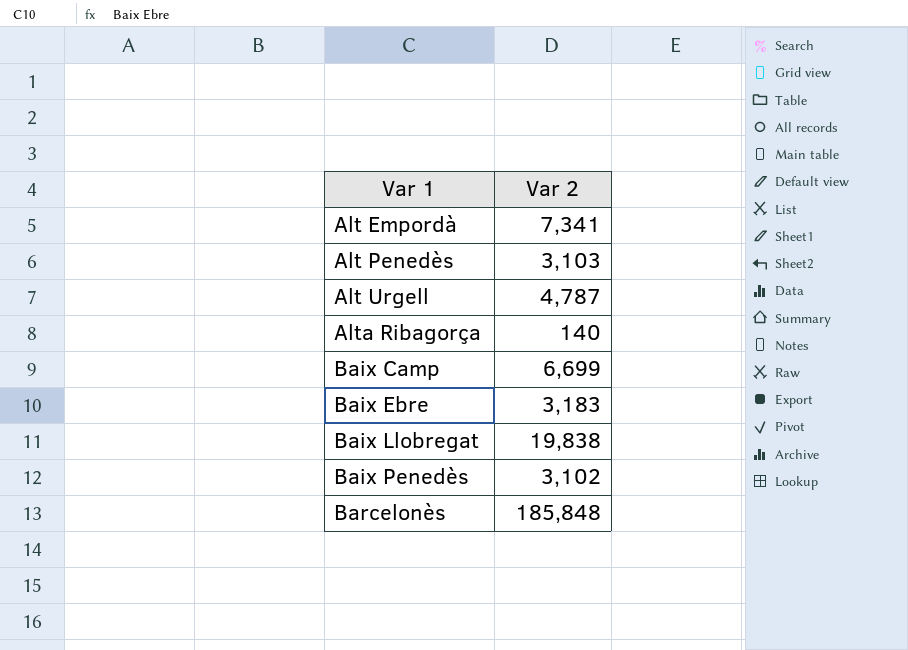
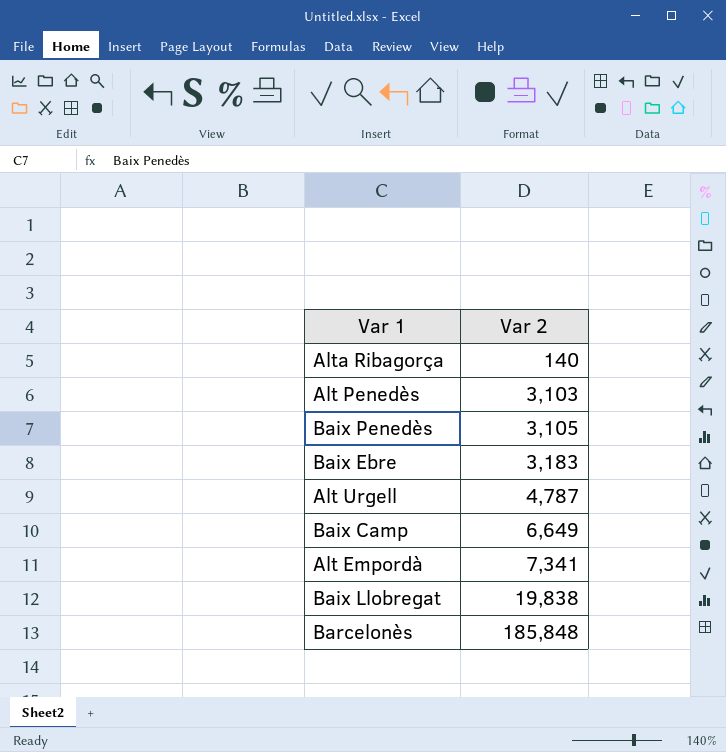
row order: Var 1 ascending -> Var 2 ascending
Baix Penedès | Var 2: 3,102 -> 3,105
Baix Camp | Var 2: 6,699 -> 6,649

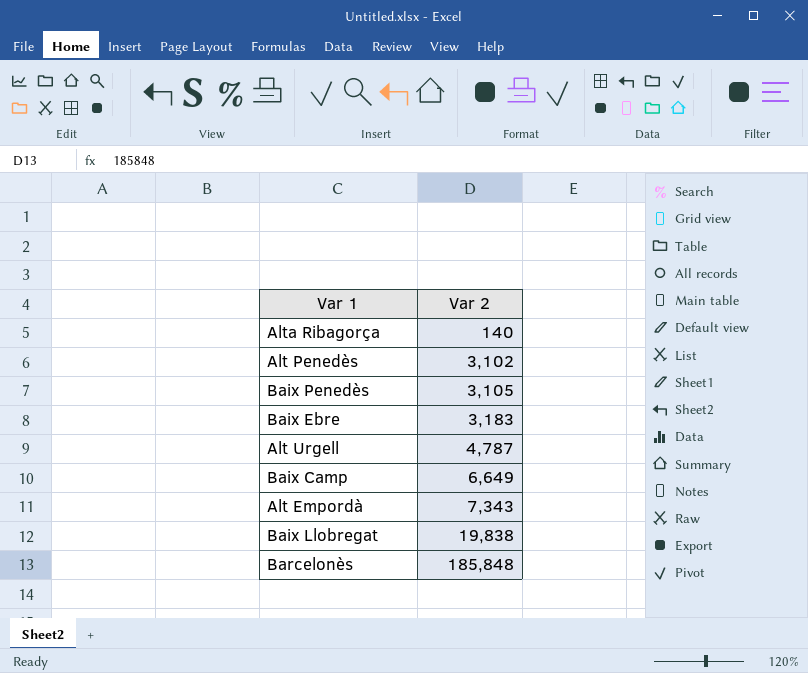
Alt Penedès | Var 2: 3,103 -> 3,102
Alt Empordà | Var 2: 7,341 -> 7,343

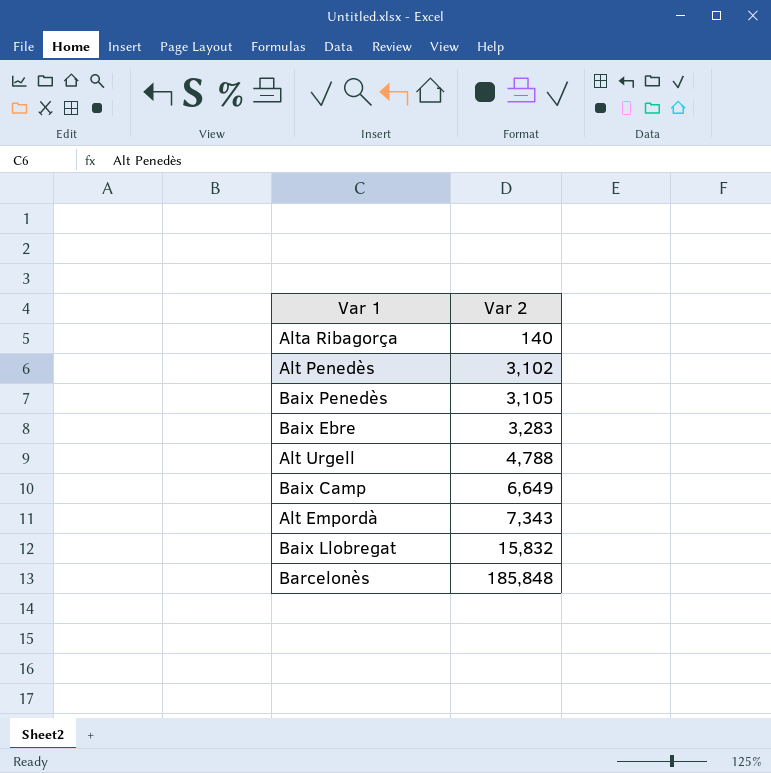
Baix Ebre | Var 2: 3,183 -> 3,283
Alt Urgell | Var 2: 4,787 -> 4,788
Baix Llobregat | Var 2: 19,838 -> 15,832

